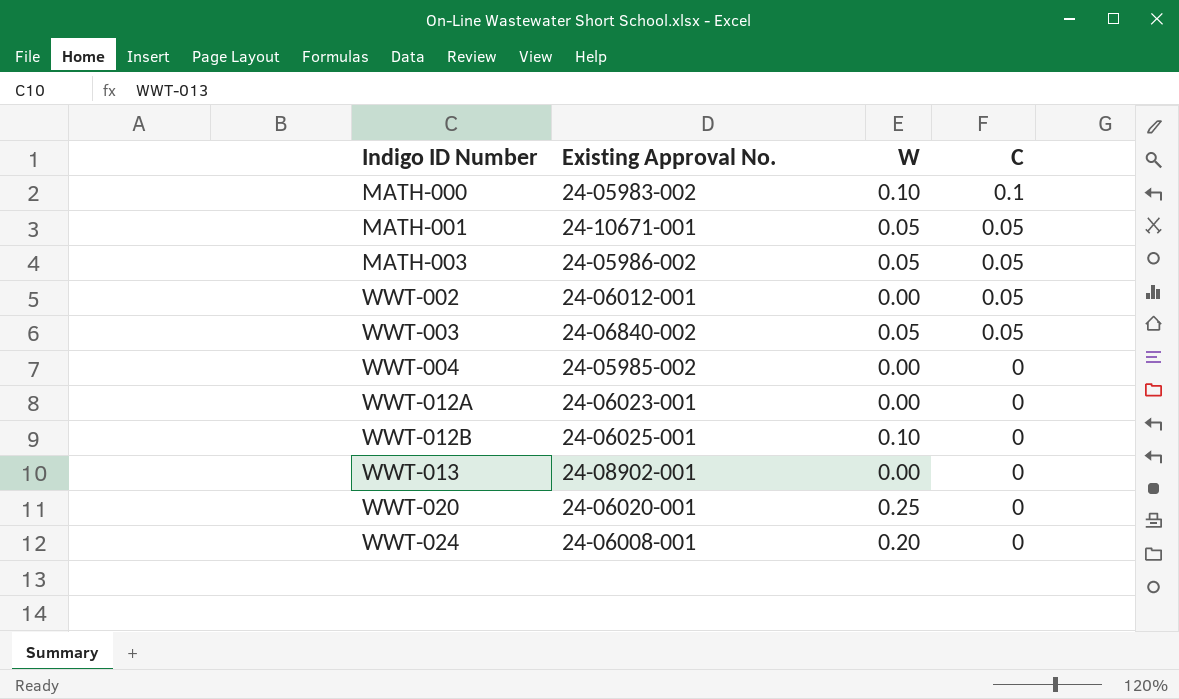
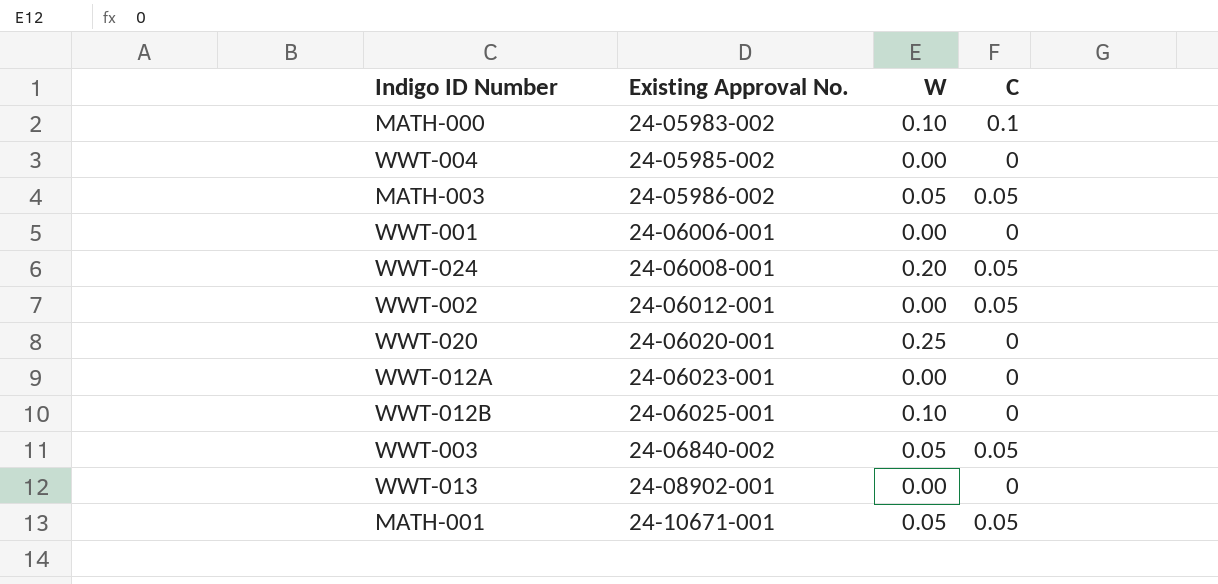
row order: Indigo ID Number ascending -> Existing Approval No. ascending
row WWT-001: none -> 24-06006-001 | 0.00 | 0
WWT-024 | C: 0 -> 0.05

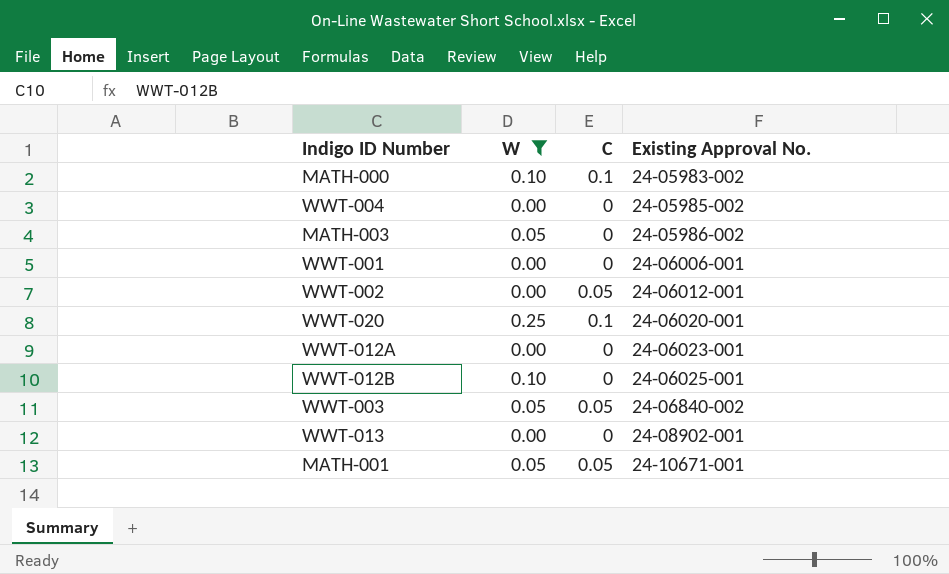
filter: none -> W != 0.20
column Existing Approval No. | position: 2 -> 4
MATH-003 | C: 0.05 -> 0
WWT-020 | C: 0 -> 0.1

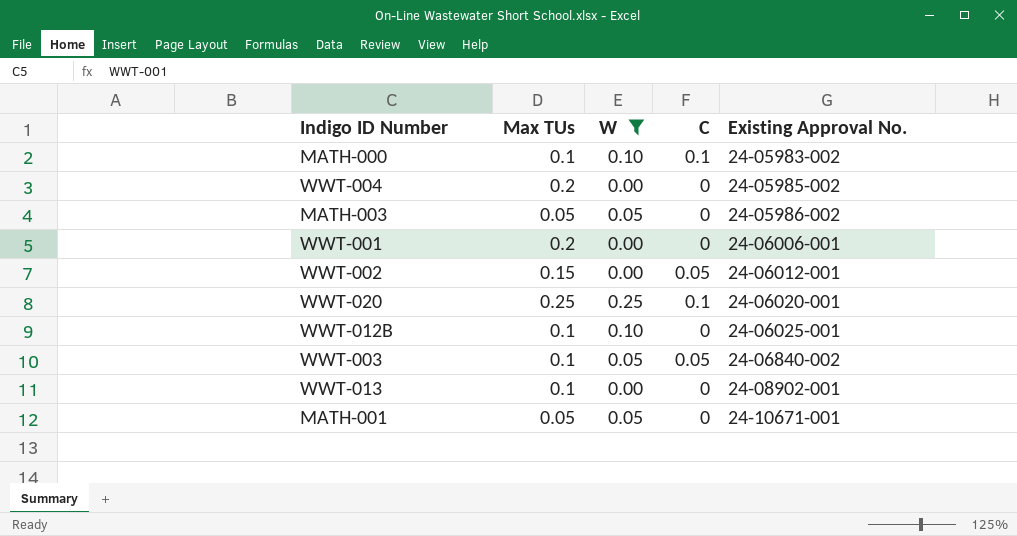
column Max TUs | position: none -> 2
row WWT-012A: 0.00 | 0 | 24-06023-001 -> none
MATH-001 | C: 0.05 -> 0

